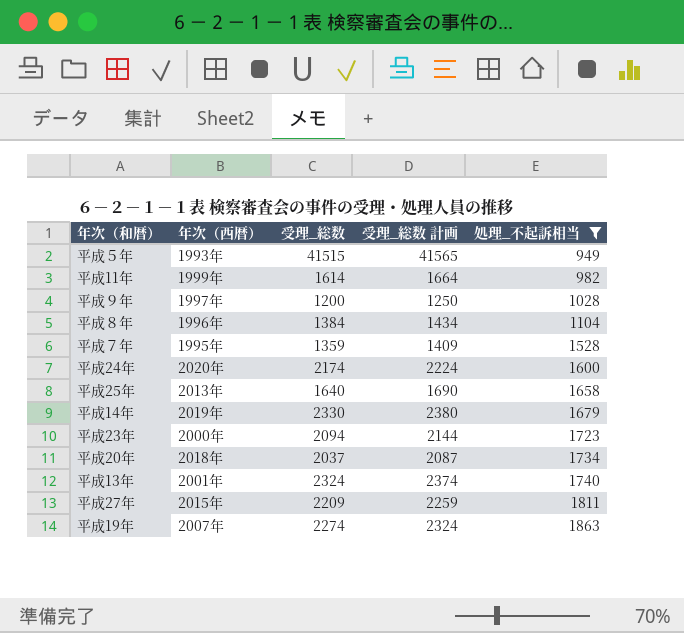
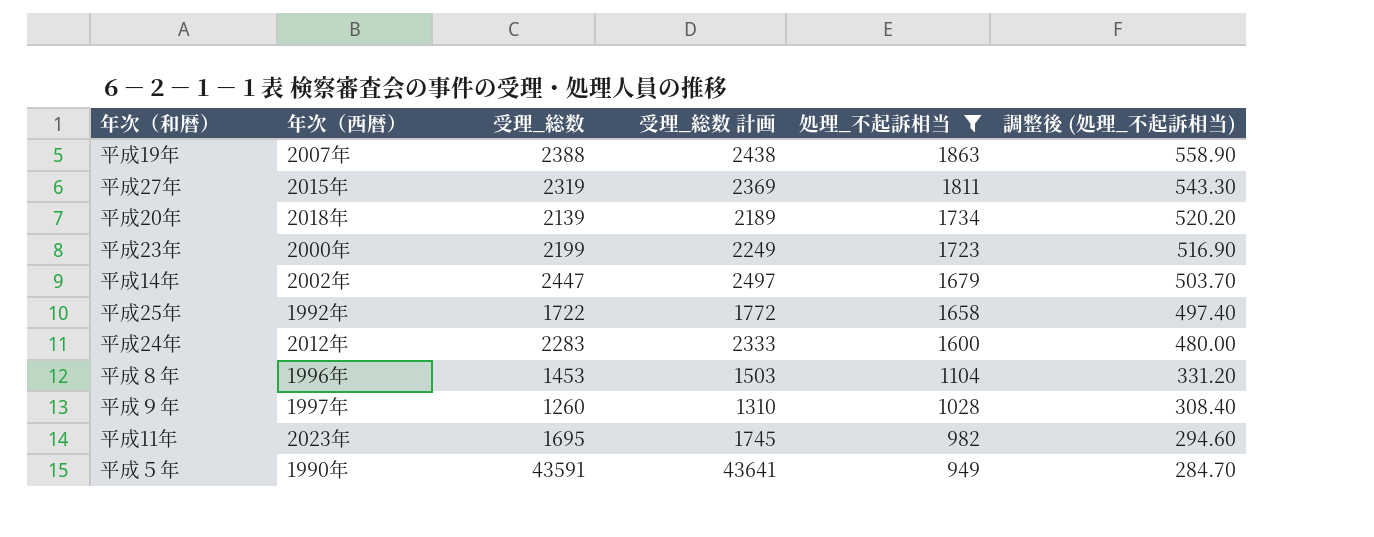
row order: 処理_不起訴相当 ascending -> 処理_不起訴相当 descending
column 調整後 (処理_不起訴相当) | formula: none -> [処理_不起訴相当] * 0.3
row 平成７年: 1995年 | 1359 | 1409 | 1528 -> none
row 平成13年: 2001年 | 2324 | 2374 | 1740 -> none
平成19年 | 受理_総数: 2274 -> 2388
平成19年 | 受理_総数 計画: 2324 -> 2438
平成27年 | 受理_総数: 2209 -> 2319
平成27年 | 受理_総数 計画: 2259 -> 2369
平成20年 | 受理_総数: 2037 -> 2139
平成20年 | 受理_総数 計画: 2087 -> 2189
平成23年 | 受理_総数: 2094 -> 2199
平成23年 | 受理_総数 計画: 2144 -> 2249
平成14年 | 年次（西暦）: 2019年 -> 2002年
平成14年 | 受理_総数: 2330 -> 2447
平成14年 | 受理_総数 計画: 2380 -> 2497
平成25年 | 年次（西暦）: 2013年 -> 1992年
平成25年 | 受理_総数: 1640 -> 1722
平成25年 | 受理_総数 計画: 1690 -> 1772
平成24年 | 年次（西暦）: 2020年 -> 2012年
平成24年 | 受理_総数: 2174 -> 2283
平成24年 | 受理_総数 計画: 2224 -> 2333
平成８年 | 受理_総数: 1384 -> 1453
平成８年 | 受理_総数 計画: 1434 -> 1503
平成９年 | 受理_総数: 1200 -> 1260
平成９年 | 受理_総数 計画: 1250 -> 1310
平成11年 | 年次（西暦）: 1999年 -> 2023年
平成11年 | 受理_総数: 1614 -> 1695
平成11年 | 受理_総数 計画: 1664 -> 1745
平成５年 | 年次（西暦）: 1993年 -> 1990年
平成５年 | 受理_総数: 41515 -> 43591
平成５年 | 受理_総数 計画: 41565 -> 43641

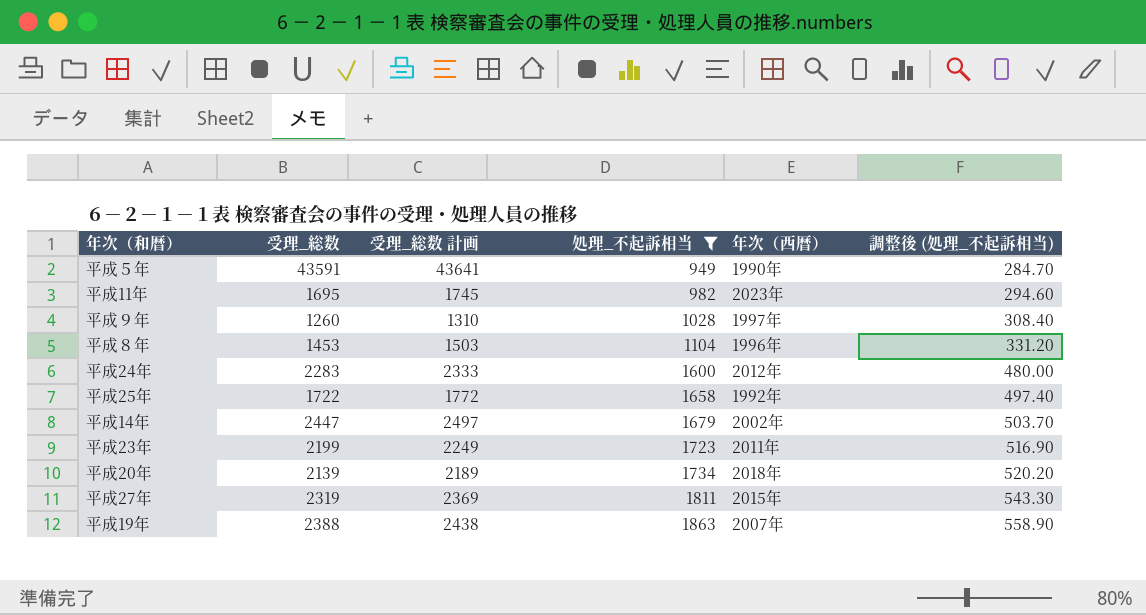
row order: 処理_不起訴相当 descending -> 処理_不起訴相当 ascending
column 年次（西暦） | position: 2 -> 5
平成23年 | 年次（西暦）: 2000年 -> 2011年

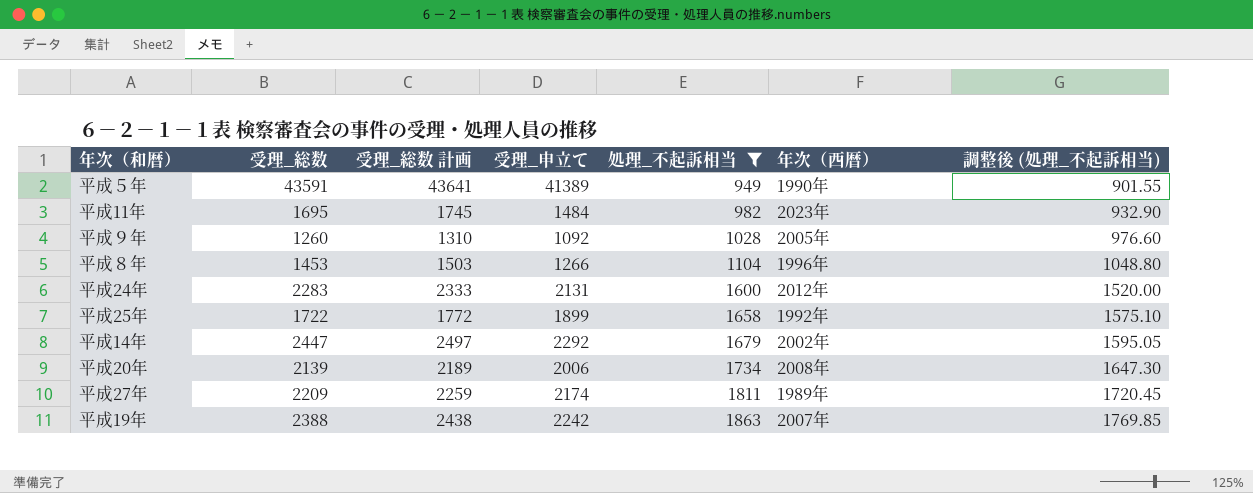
column 受理_申立て | position: none -> 4
column 調整後 (処理_不起訴相当) | formula: [処理_不起訴相当] * 0.3 -> [処理_不起訴相当] * 0.95
row 平成23年: 2199 | 2249 | 1723 | 2011年 | 516.90 -> none
平成９年 | 年次（西暦）: 1997年 -> 2005年
平成20年 | 年次（西暦）: 2018年 -> 2008年
平成27年 | 受理_総数: 2319 -> 2209
平成27年 | 受理_総数 計画: 2369 -> 2259
平成27年 | 年次（西暦）: 2015年 -> 1989年

